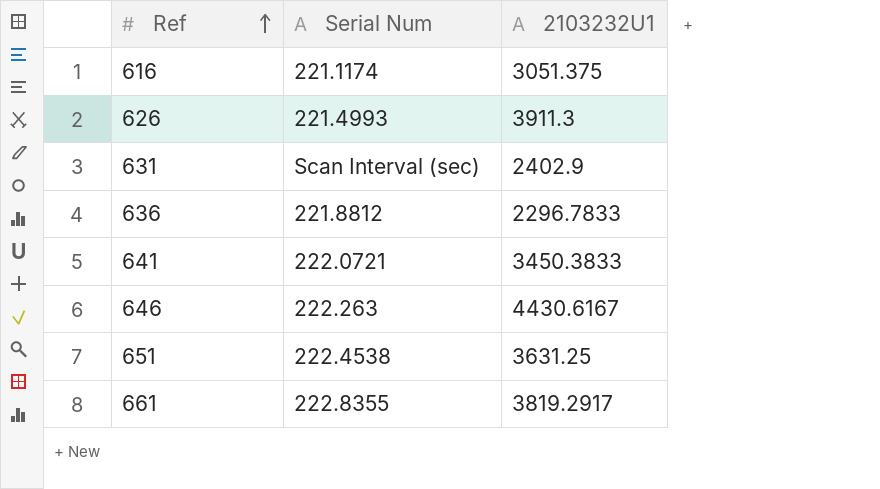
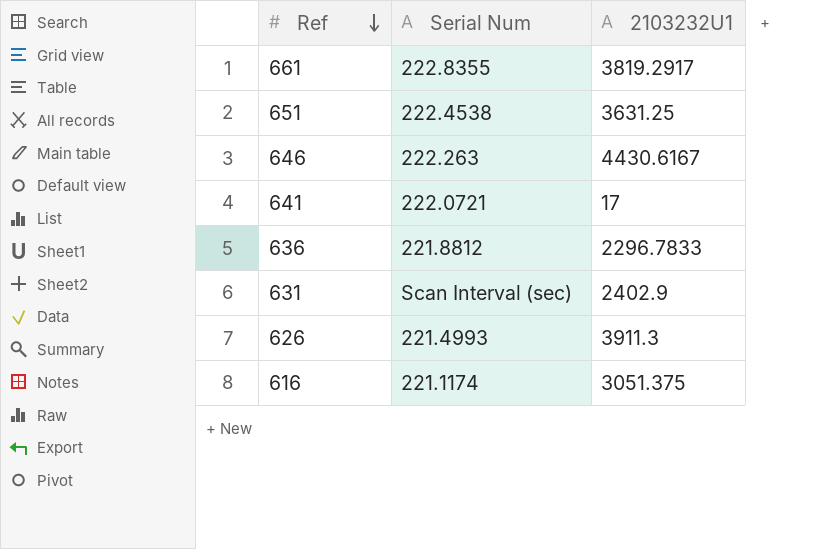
row order: Ref ascending -> Ref descending
641 | 2103232U1: 3450.3833 -> 17

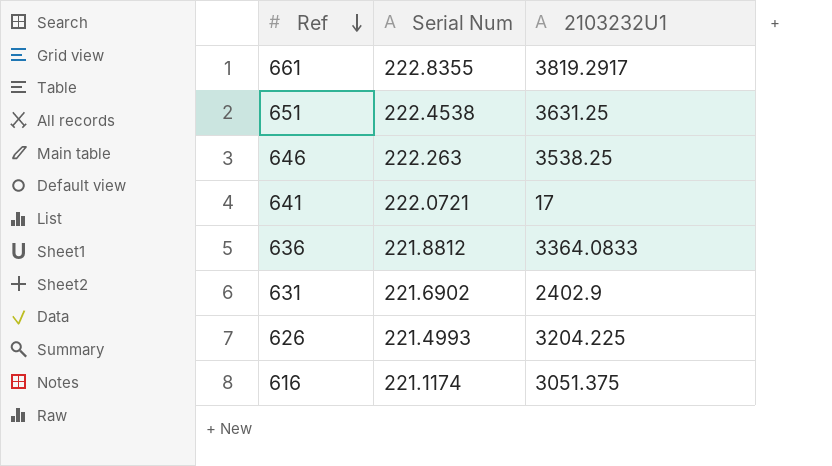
646 | 2103232U1: 4430.6167 -> 3538.25
636 | 2103232U1: 2296.7833 -> 3364.0833
631 | Serial Num: Scan Interval (sec) -> 221.6902
626 | 2103232U1: 3911.3 -> 3204.225

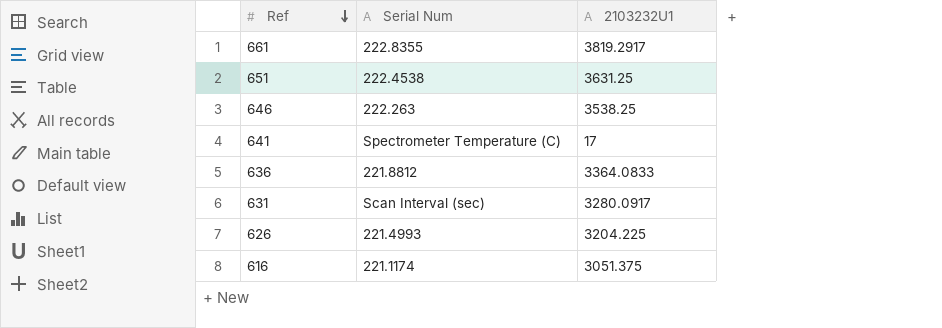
641 | Serial Num: 222.0721 -> Spectrometer Temperature (C)
631 | Serial Num: 221.6902 -> Scan Interval (sec)
631 | 2103232U1: 2402.9 -> 3280.0917

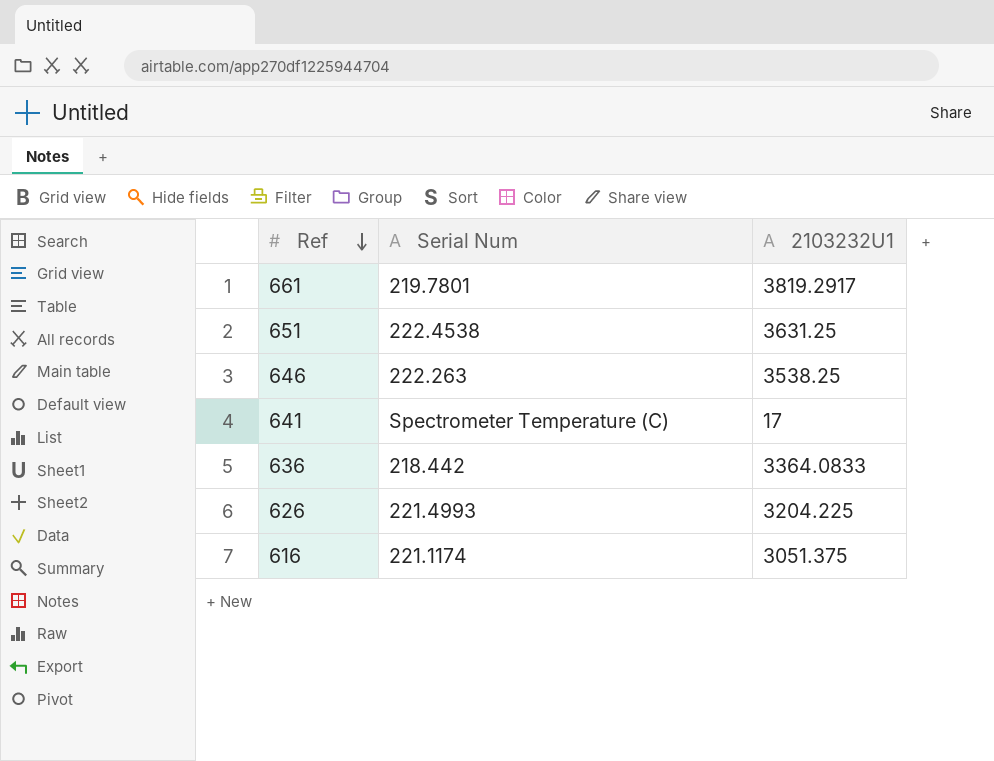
row 631: Scan Interval (sec) | 3280.0917 -> none
661 | Serial Num: 222.8355 -> 219.7801
636 | Serial Num: 221.8812 -> 218.442

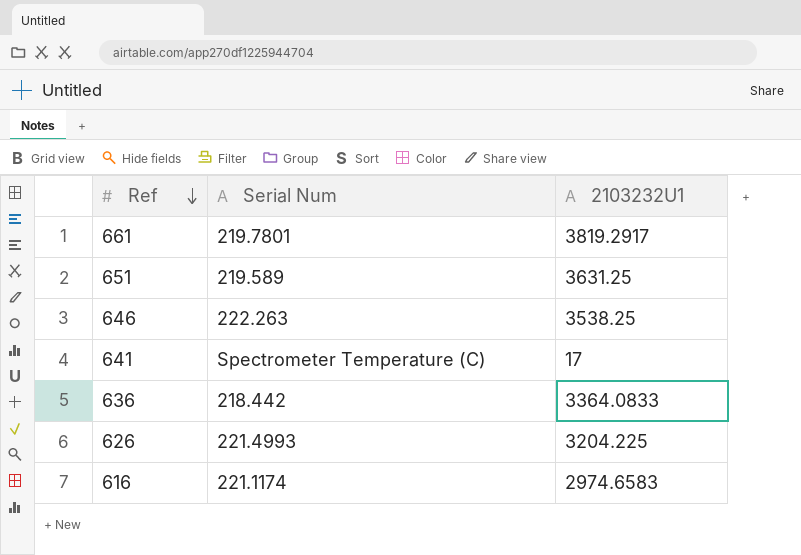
651 | Serial Num: 222.4538 -> 219.589
616 | 2103232U1: 3051.375 -> 2974.6583

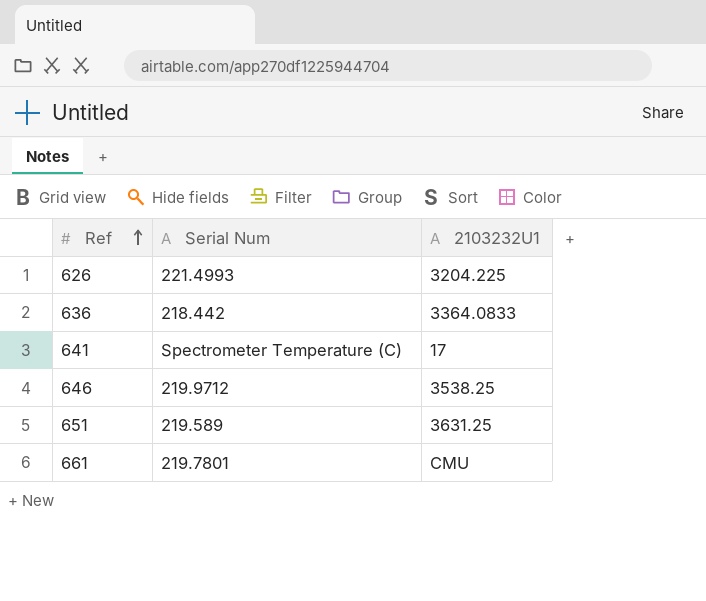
row order: Ref descending -> Ref ascending
row 616: 221.1174 | 2974.6583 -> none
646 | Serial Num: 222.263 -> 219.9712
661 | 2103232U1: 3819.2917 -> CMU

